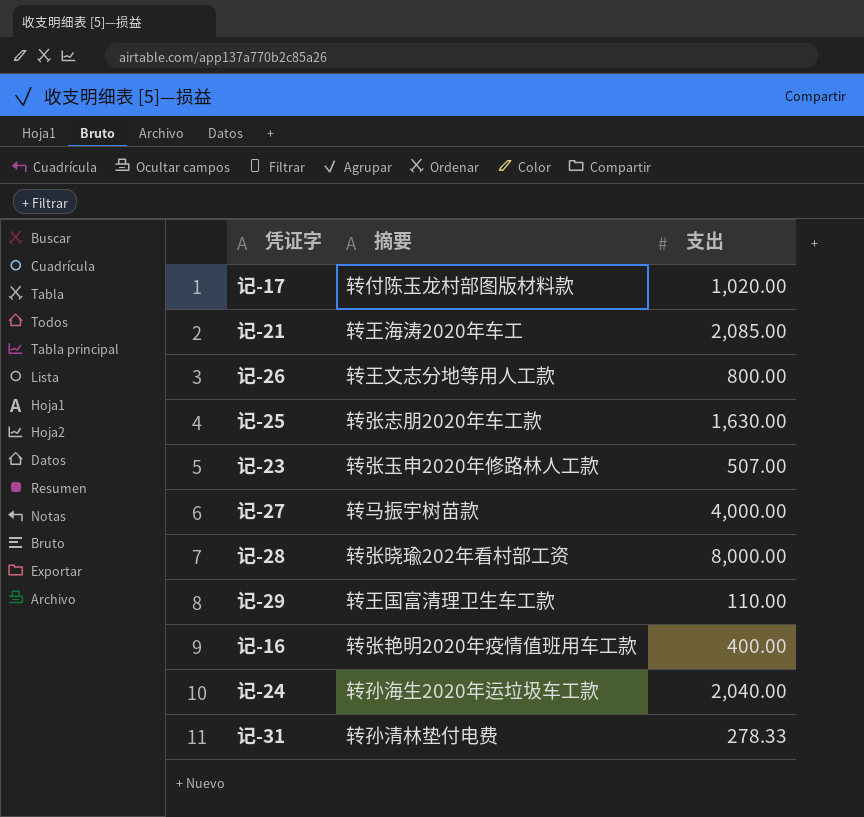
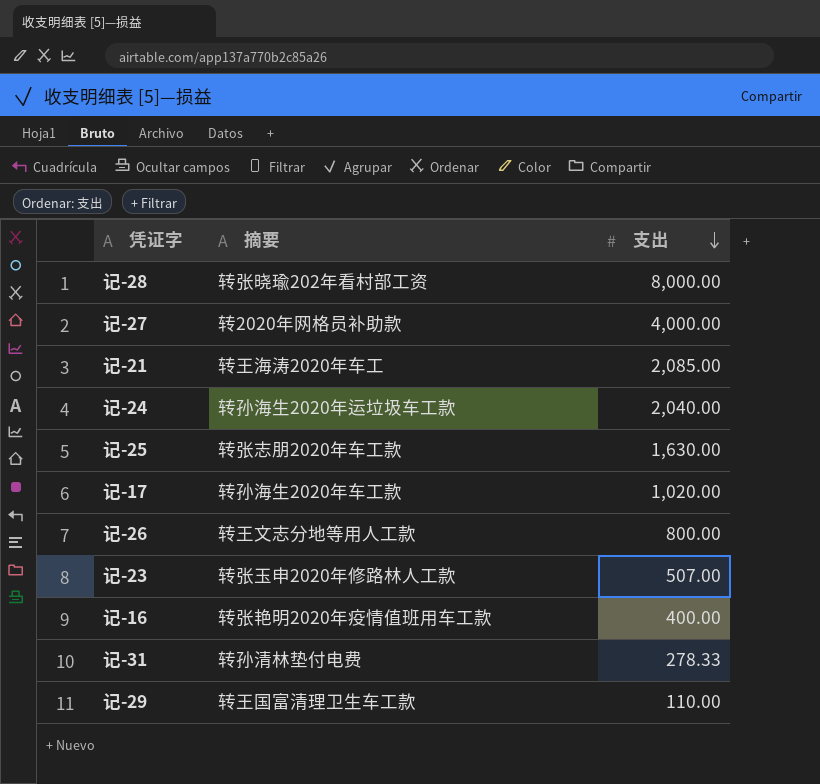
row order: none -> 支出 descending
记-27 | 摘要: 转马振宇树苗款 -> 转2020年网格员补助款
记-17 | 摘要: 转付陈玉龙村部图版材料款 -> 转孙海生2020年车工款

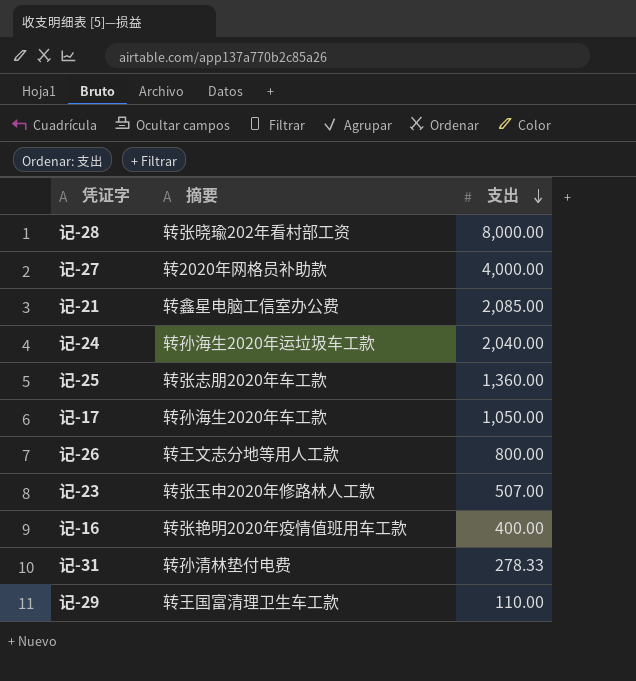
记-21 | 摘要: 转王海涛2020年车工 -> 转鑫星电脑工信室办公费
记-25 | 支出: 1,630.00 -> 1,360.00
记-17 | 支出: 1,020.00 -> 1,050.00

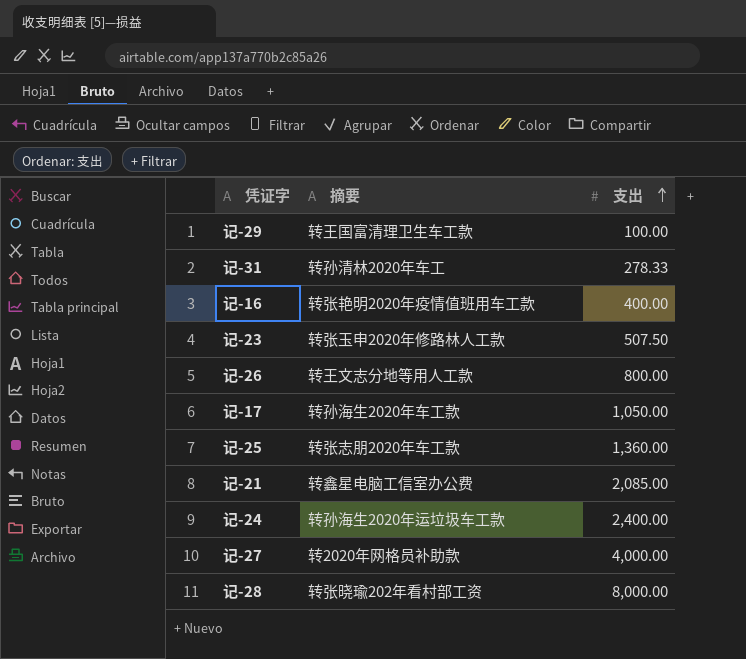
row order: 支出 descending -> 支出 ascending
记-29 | 支出: 110.00 -> 100.00
记-31 | 摘要: 转孙清林垫付电费 -> 转孙清林2020年车工
记-23 | 支出: 507.00 -> 507.50
记-24 | 支出: 2,040.00 -> 2,400.00

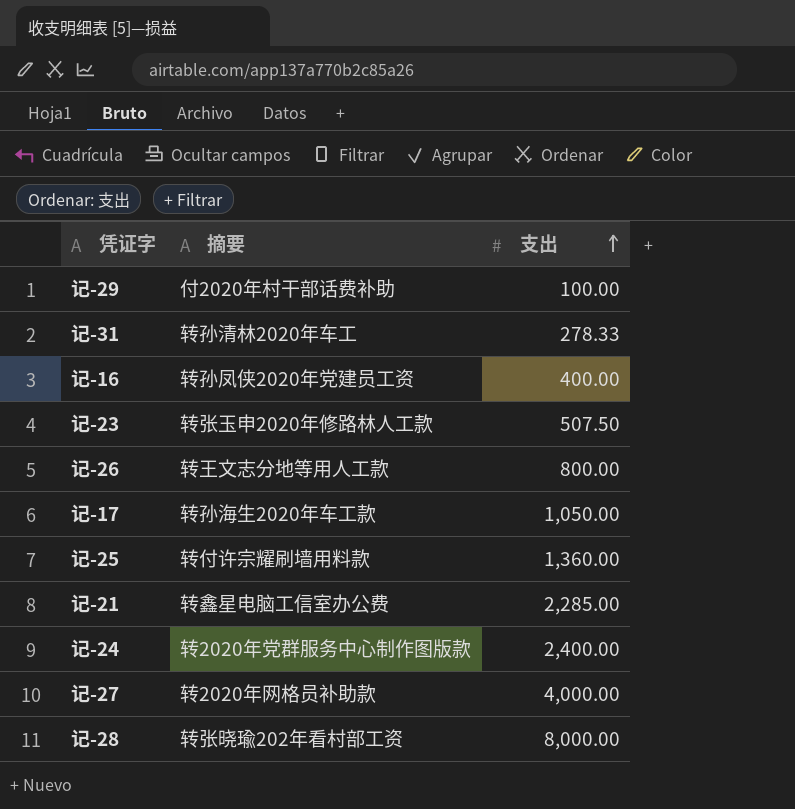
记-29 | 摘要: 转王国富清理卫生车工款 -> 付2020年村干部话费补助
记-16 | 摘要: 转张艳明2020年疫情值班用车工款 -> 转孙凤侠2020年党建员工资
记-25 | 摘要: 转张志朋2020年车工款 -> 转付许宗耀刷墙用料款
记-21 | 支出: 2,085.00 -> 2,285.00
记-24 | 摘要: 转孙海生2020年运垃圾车工款 -> 转2020年党群服务中心制作图版款

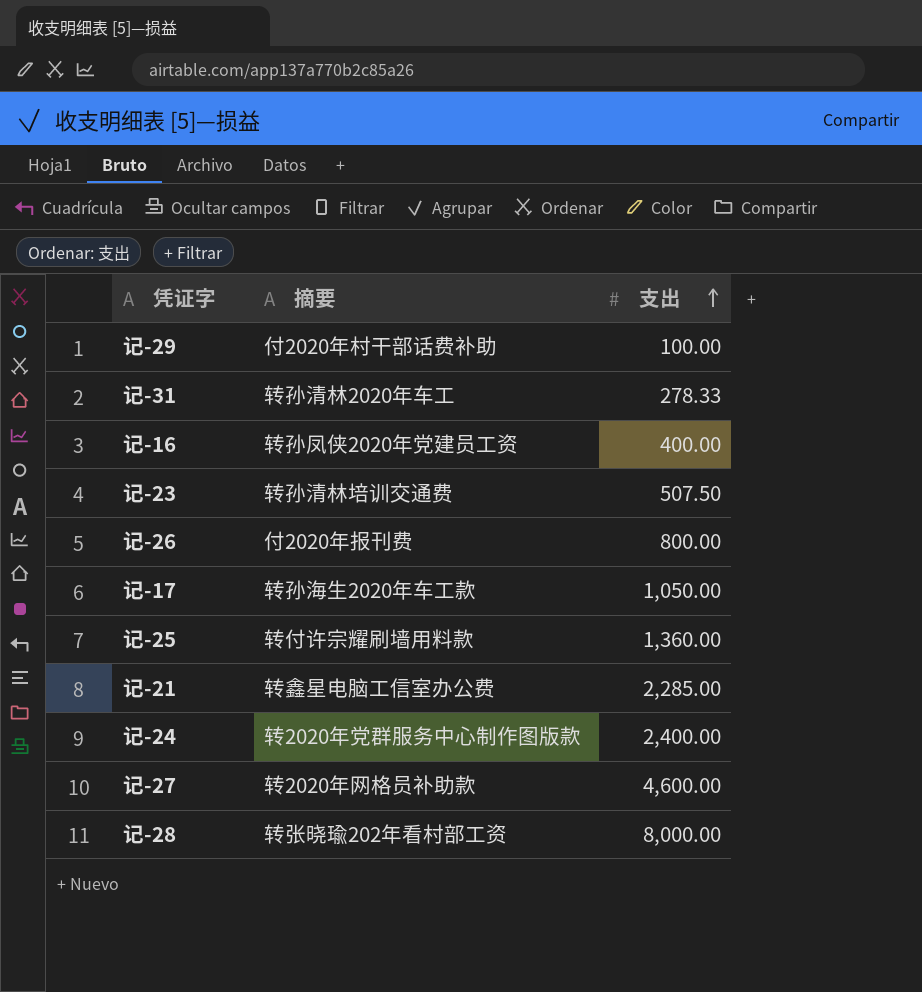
记-23 | 摘要: 转张玉申2020年修路林人工款 -> 转孙清林培训交通费
记-26 | 摘要: 转王文志分地等用人工款 -> 付2020年报刊费
记-27 | 支出: 4,000.00 -> 4,600.00

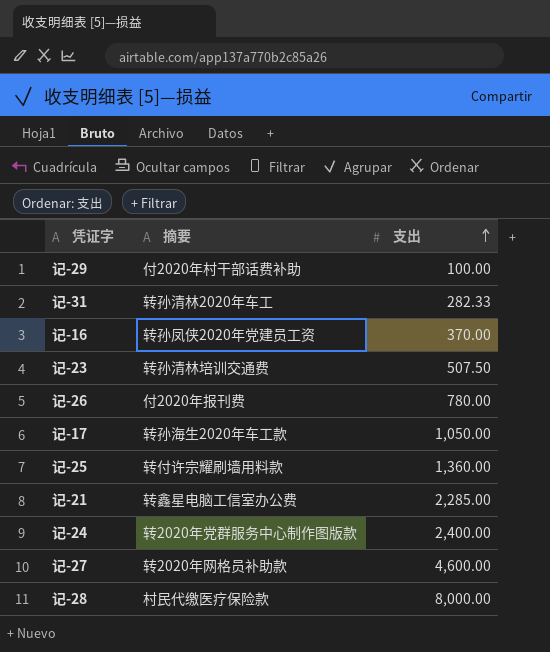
记-31 | 支出: 278.33 -> 282.33
记-16 | 支出: 400.00 -> 370.00
记-26 | 支出: 800.00 -> 780.00
记-28 | 摘要: 转张晓瑜202年看村部工资 -> 村民代缴医疗保险款

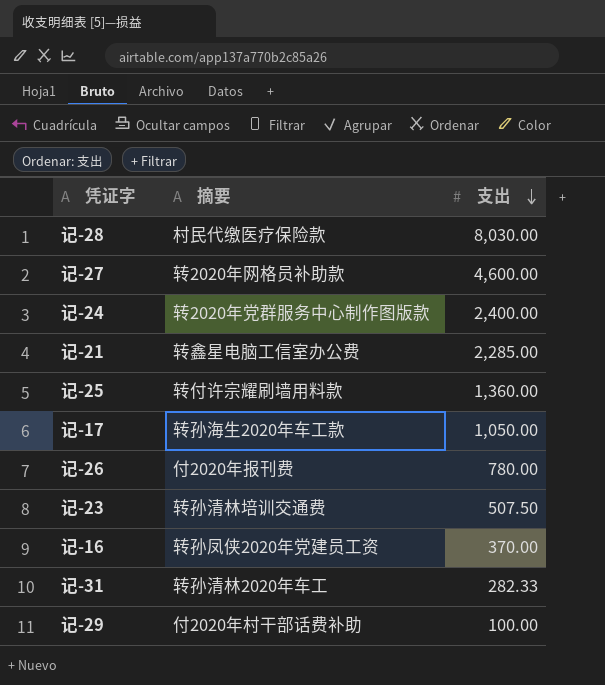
row order: 支出 ascending -> 支出 descending
记-28 | 支出: 8,000.00 -> 8,030.00

